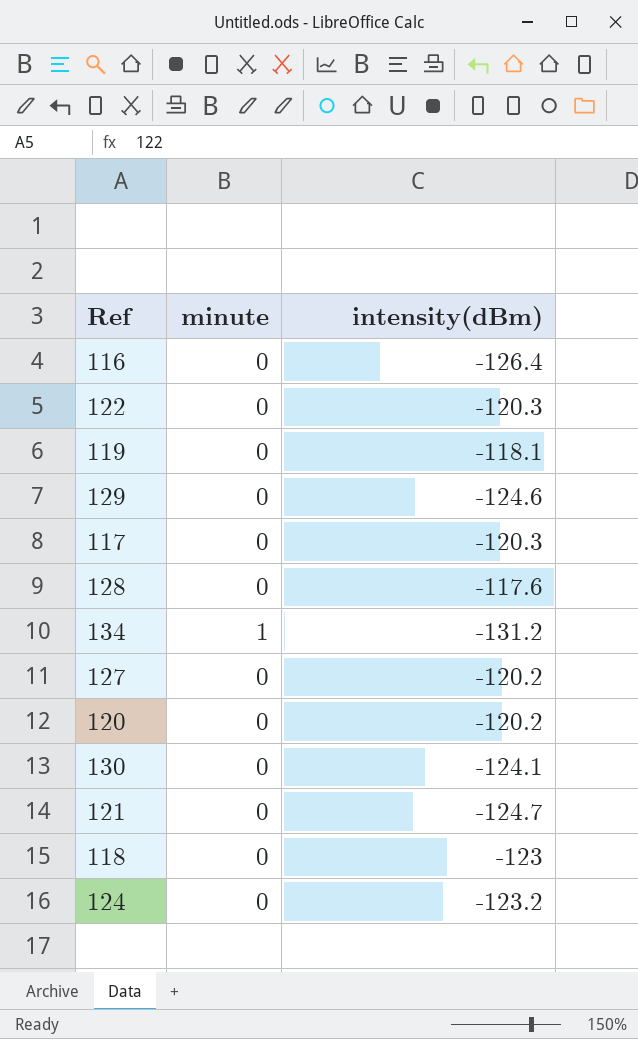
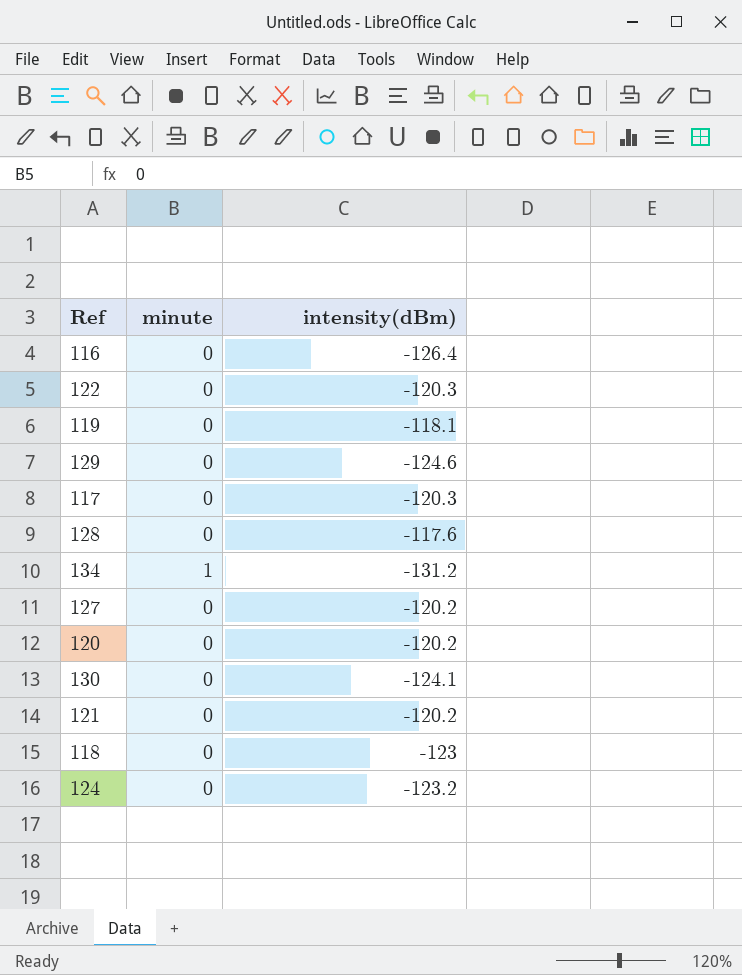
121 | intensity(dBm): -124.7 -> -120.2

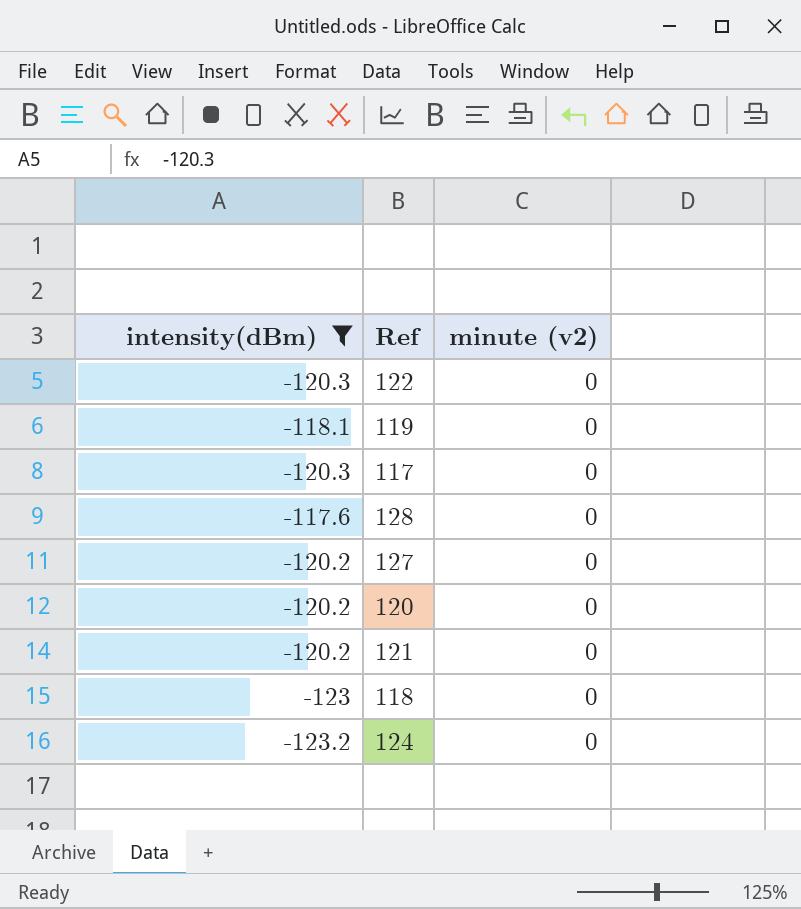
filter: none -> intensity(dBm) >= -123.2
column intensity(dBm) | position: 3 -> 1
column name: minute -> minute (v2)

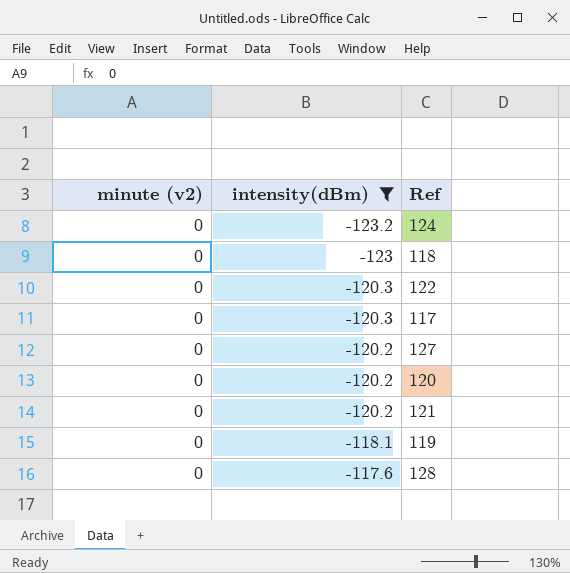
row order: none -> intensity(dBm) ascending
column minute (v2) | position: 3 -> 1

